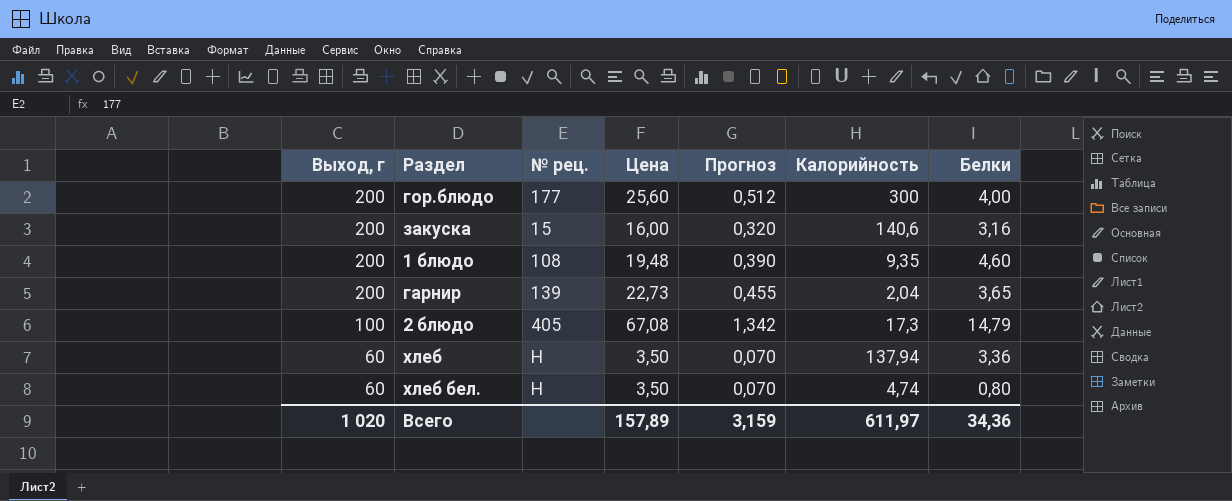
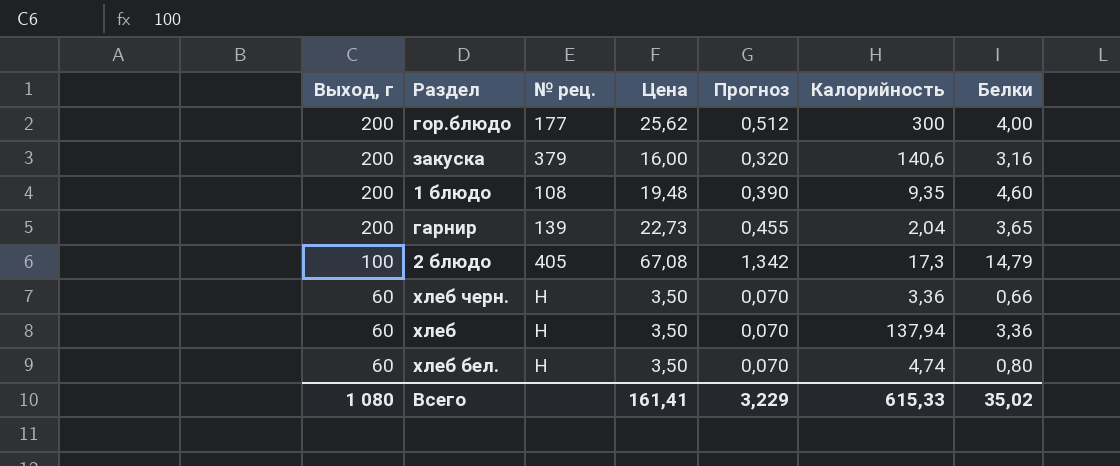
гор.блюдо | Цена: 25,60 -> 25,62
закуска | № рец.: 15 -> 379
row хлеб черн.: none -> 60 | Н | 3,50 | 0,070 | 3,36 | 0,66
Всего | Выход, г: 1 020 -> 1 080
Всего | Цена: 157,89 -> 161,41
Всего | Прогноз: 3,159 -> 3,229
Всего | Калорийность: 611,97 -> 615,33
Всего | Белки: 34,36 -> 35,02

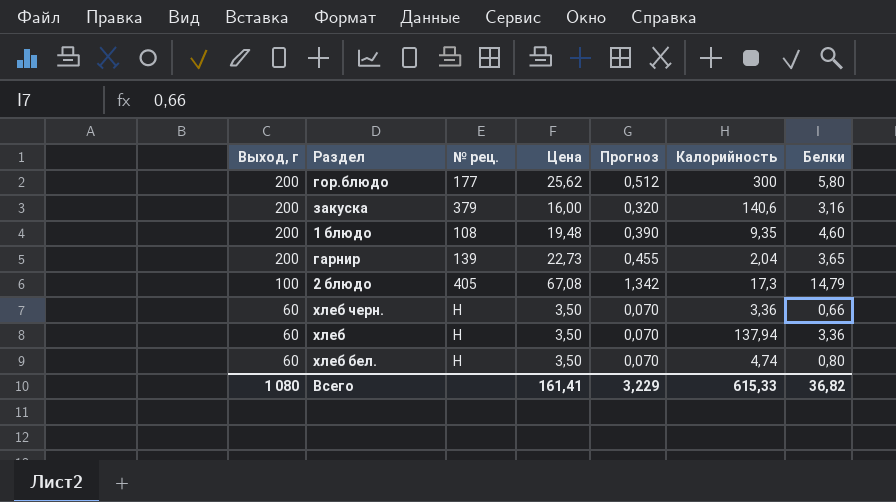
гор.блюдо | Белки: 4,00 -> 5,80
Всего | Белки: 35,02 -> 36,82

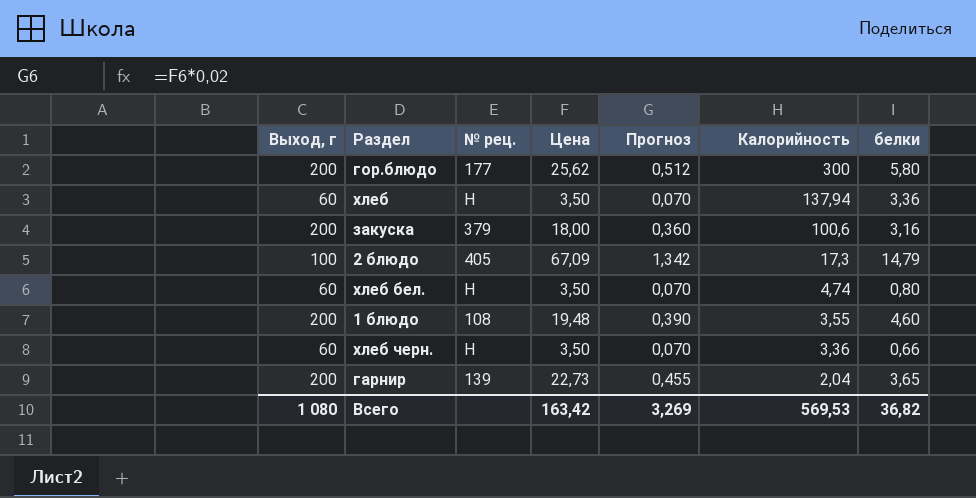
row order: Выход, г descending -> Калорийность descending
column name: Белки -> белки
закуска | Цена: 16,00 -> 18,00
закуска | Прогноз: 0,320 -> 0,360
закуска | Калорийность: 140,6 -> 100,6
2 блюдо | Цена: 67,08 -> 67,09
1 блюдо | Калорийность: 9,35 -> 3,55
Всего | Цена: 161,41 -> 163,42
Всего | Прогноз: 3,229 -> 3,269
Всего | Калорийность: 615,33 -> 569,53

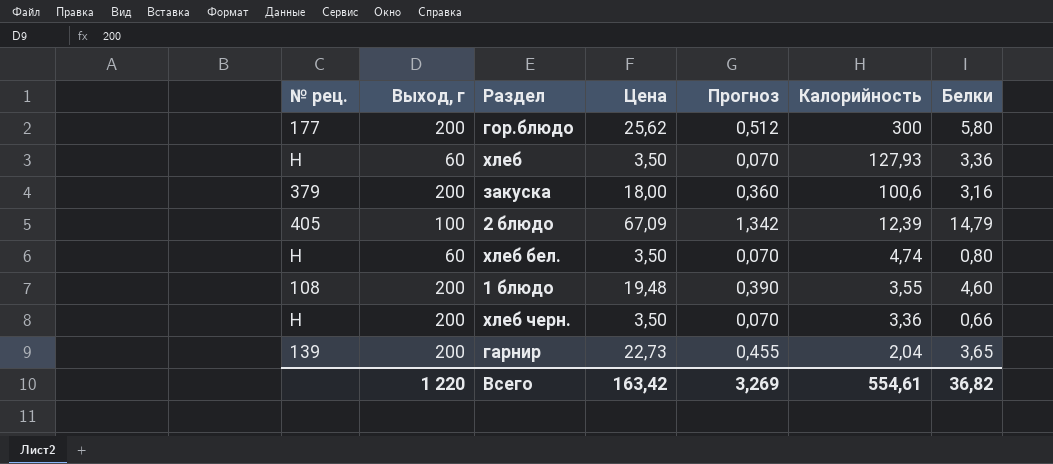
column № рец. | position: 3 -> 1
column name: белки -> Белки
хлеб | Калорийность: 137,94 -> 127,93
2 блюдо | Калорийность: 17,3 -> 12,39
хлеб черн. | Выход, г: 60 -> 200
Всего | Выход, г: 1 080 -> 1 220
Всего | Калорийность: 569,53 -> 554,61

